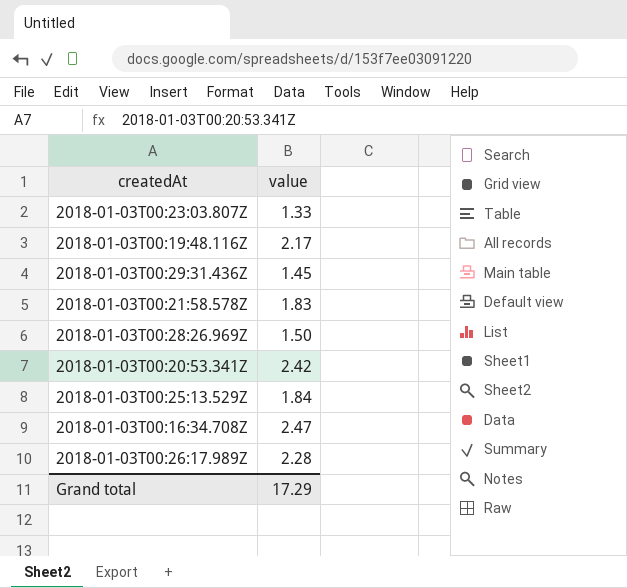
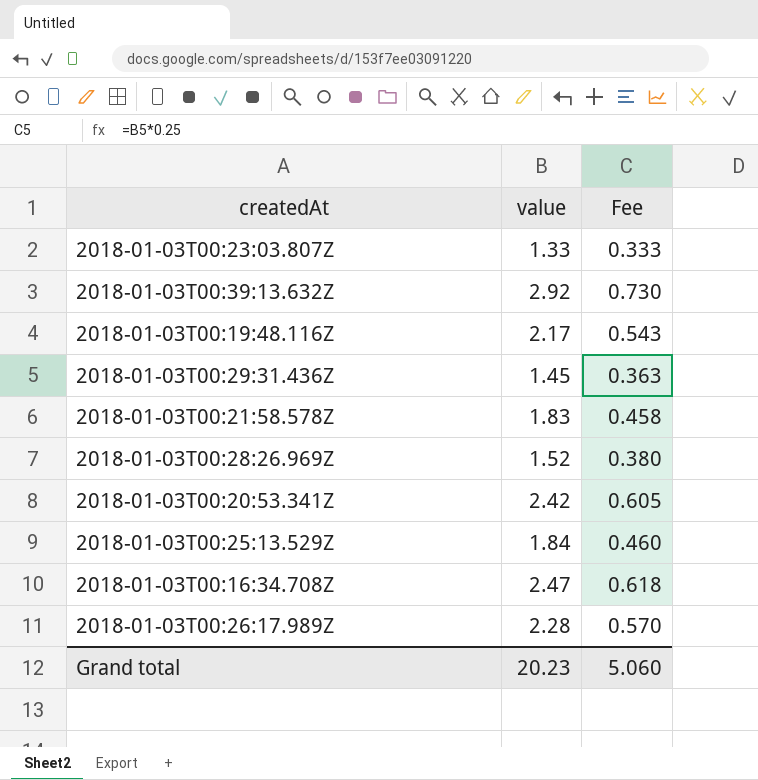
column Fee | formula: none -> [value] * 0.25
row 2018-01-03T00:39:13.632Z: none -> 2.92 | 0.730
2018-01-03T00:28:26.969Z | value: 1.50 -> 1.52
Grand total | value: 17.29 -> 20.23

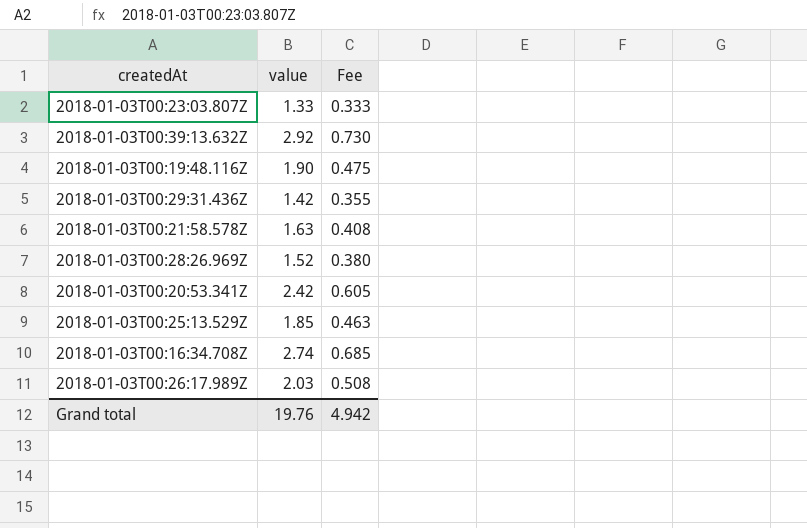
2018-01-03T00:19:48.116Z | value: 2.17 -> 1.90
2018-01-03T00:19:48.116Z | Fee: 0.543 -> 0.475
2018-01-03T00:29:31.436Z | value: 1.45 -> 1.42
2018-01-03T00:29:31.436Z | Fee: 0.363 -> 0.355
2018-01-03T00:21:58.578Z | value: 1.83 -> 1.63
2018-01-03T00:21:58.578Z | Fee: 0.458 -> 0.408
2018-01-03T00:25:13.529Z | value: 1.84 -> 1.85
2018-01-03T00:25:13.529Z | Fee: 0.460 -> 0.463
2018-01-03T00:16:34.708Z | value: 2.47 -> 2.74
2018-01-03T00:16:34.708Z | Fee: 0.618 -> 0.685
2018-01-03T00:26:17.989Z | value: 2.28 -> 2.03
2018-01-03T00:26:17.989Z | Fee: 0.570 -> 0.508
Grand total | value: 20.23 -> 19.76
Grand total | Fee: 5.060 -> 4.942

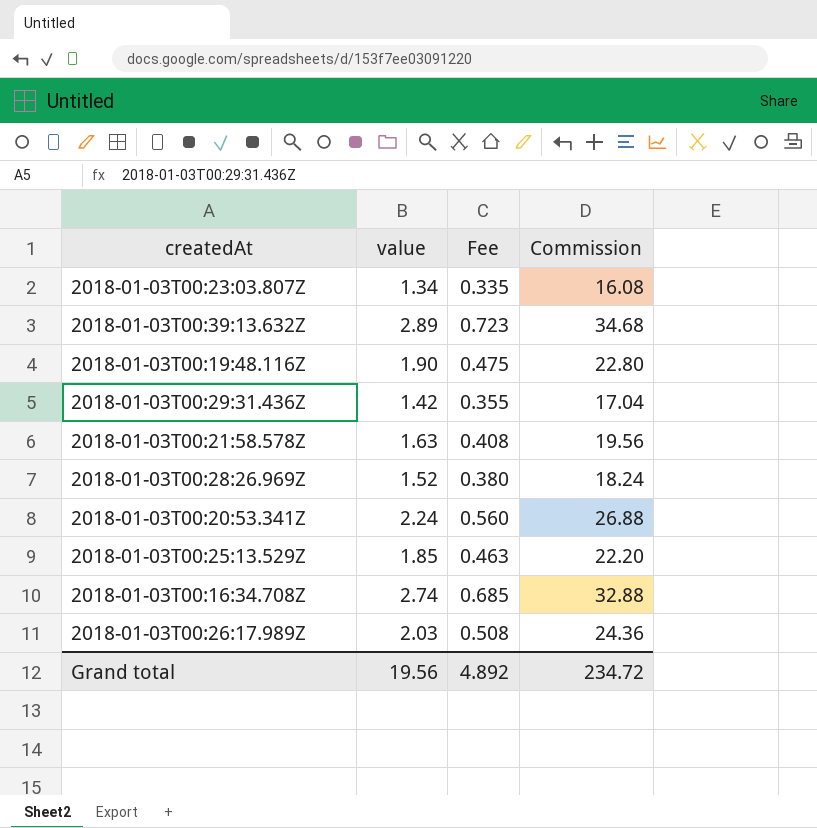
column Commission | formula: none -> [value] * 12
2018-01-03T00:23:03.807Z | value: 1.33 -> 1.34
2018-01-03T00:23:03.807Z | Fee: 0.333 -> 0.335
2018-01-03T00:39:13.632Z | value: 2.92 -> 2.89
2018-01-03T00:39:13.632Z | Fee: 0.730 -> 0.723
2018-01-03T00:20:53.341Z | value: 2.42 -> 2.24
2018-01-03T00:20:53.341Z | Fee: 0.605 -> 0.560
Grand total | value: 19.76 -> 19.56
Grand total | Fee: 4.942 -> 4.892

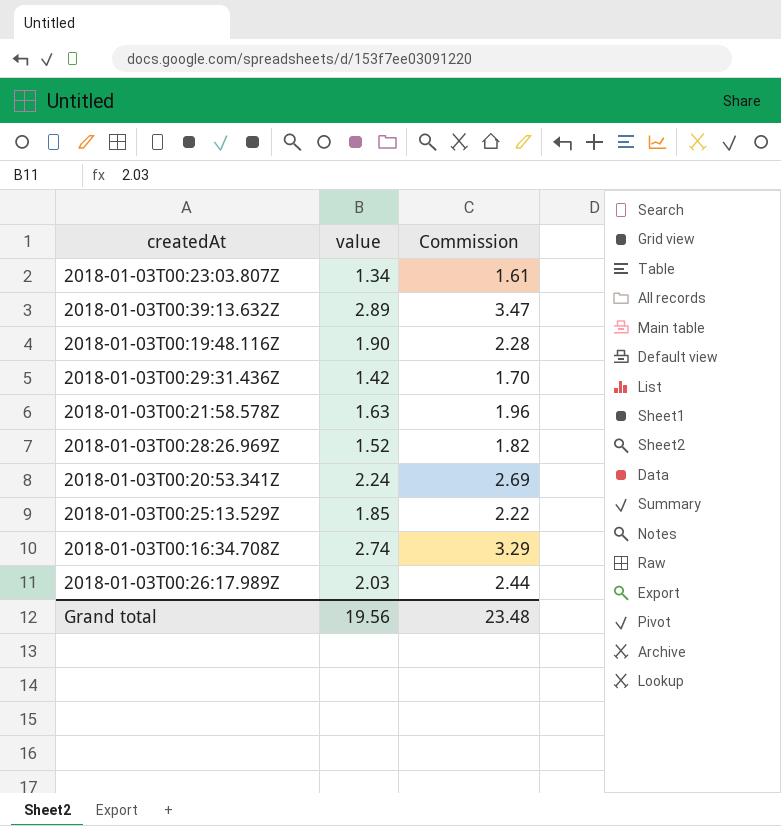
column Fee | formula: [value] * 0.25 -> none
column Commission | formula: [value] * 12 -> [value] * 1.2
Grand total | Commission: 234.72 -> 23.48

